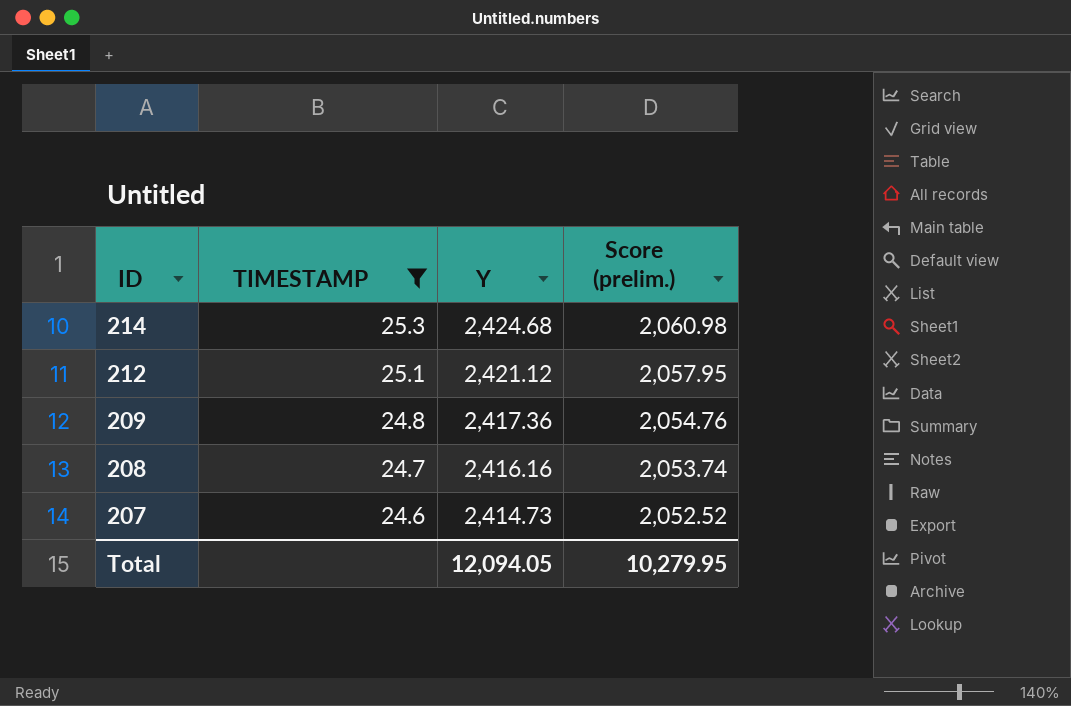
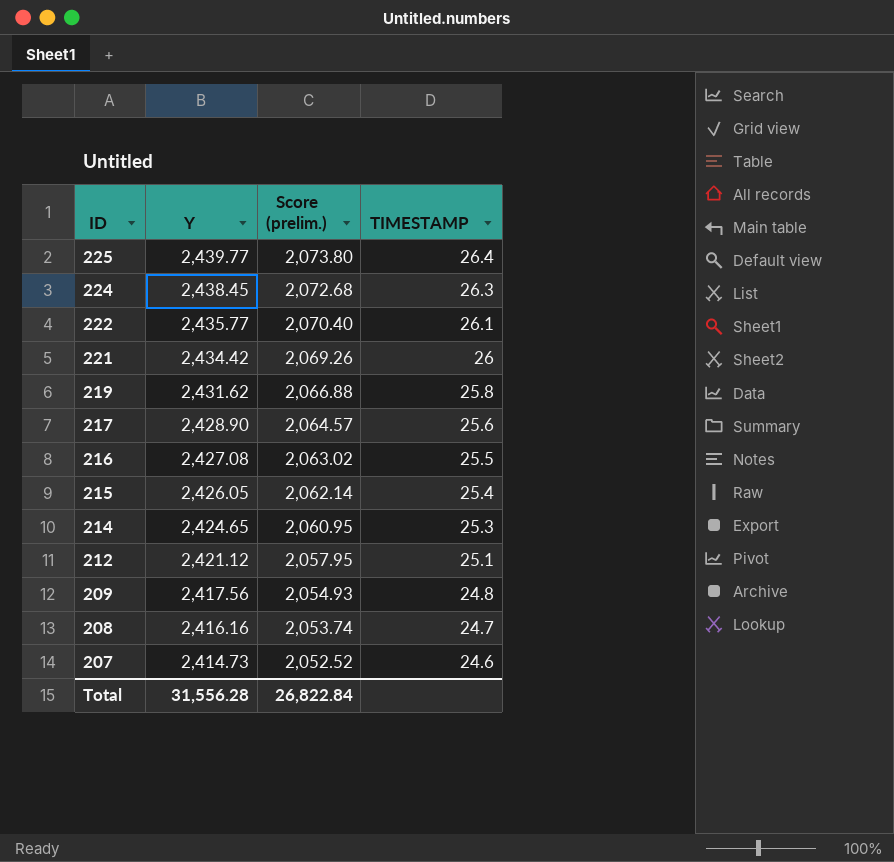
filter: TIMESTAMP <= 25.3 -> none
column TIMESTAMP | position: 2 -> 4
214 | Y: 2,424.68 -> 2,424.65
214 | Score (prelim.): 2,060.98 -> 2,060.95
209 | Y: 2,417.36 -> 2,417.56
209 | Score (prelim.): 2,054.76 -> 2,054.93
Total | Y: 12,094.05 -> 31,556.28
Total | Score (prelim.): 10,279.95 -> 26,822.84

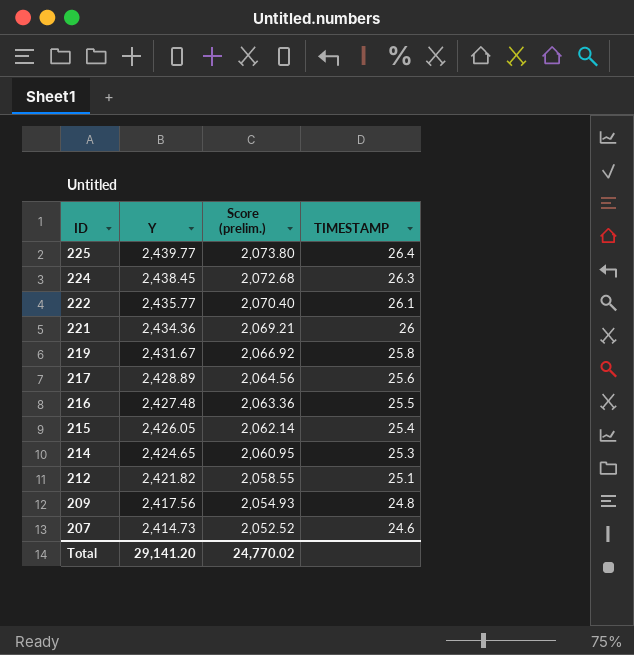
row 208: 2,416.16 | 2,053.74 | 24.7 -> none
221 | Y: 2,434.42 -> 2,434.36
221 | Score (prelim.): 2,069.26 -> 2,069.21
219 | Y: 2,431.62 -> 2,431.67
219 | Score (prelim.): 2,066.88 -> 2,066.92
217 | Y: 2,428.90 -> 2,428.89
217 | Score (prelim.): 2,064.57 -> 2,064.56
216 | Y: 2,427.08 -> 2,427.48
216 | Score (prelim.): 2,063.02 -> 2,063.36
212 | Y: 2,421.12 -> 2,421.82
212 | Score (prelim.): 2,057.95 -> 2,058.55
Total | Y: 31,556.28 -> 29,141.20
Total | Score (prelim.): 26,822.84 -> 24,770.02

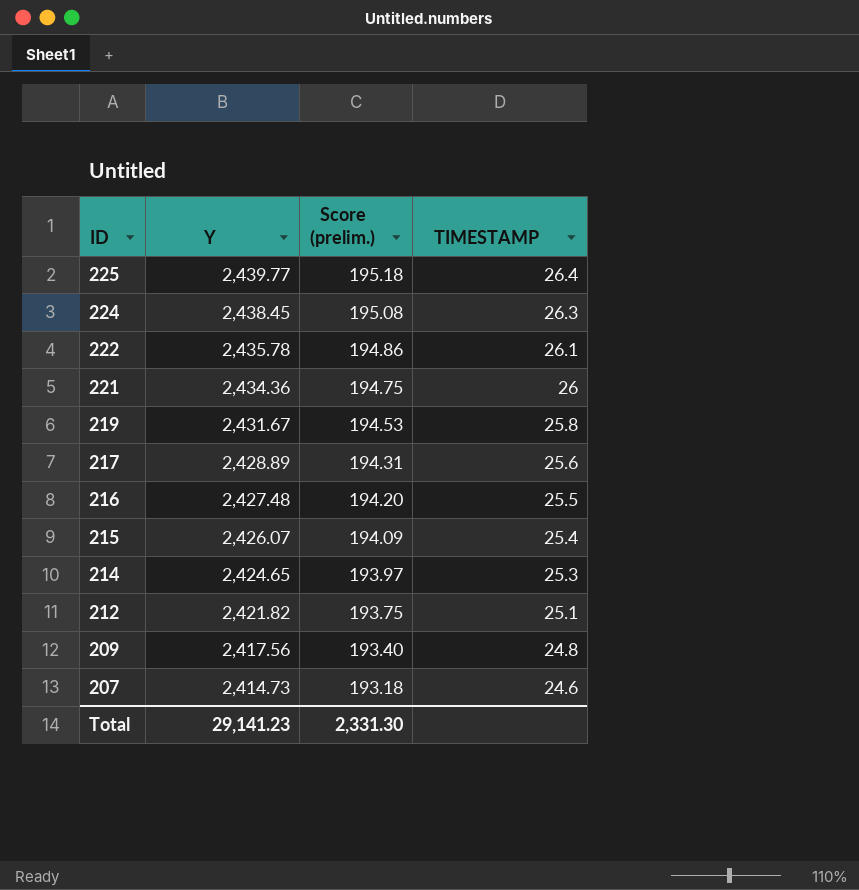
column Score (prelim.) | formula: [Y] * 0.85 -> [Y] * 0.08
222 | Y: 2,435.77 -> 2,435.78
215 | Y: 2,426.05 -> 2,426.07
Total | Y: 29,141.20 -> 29,141.23
Total | Score (prelim.): 24,770.02 -> 2,331.30

